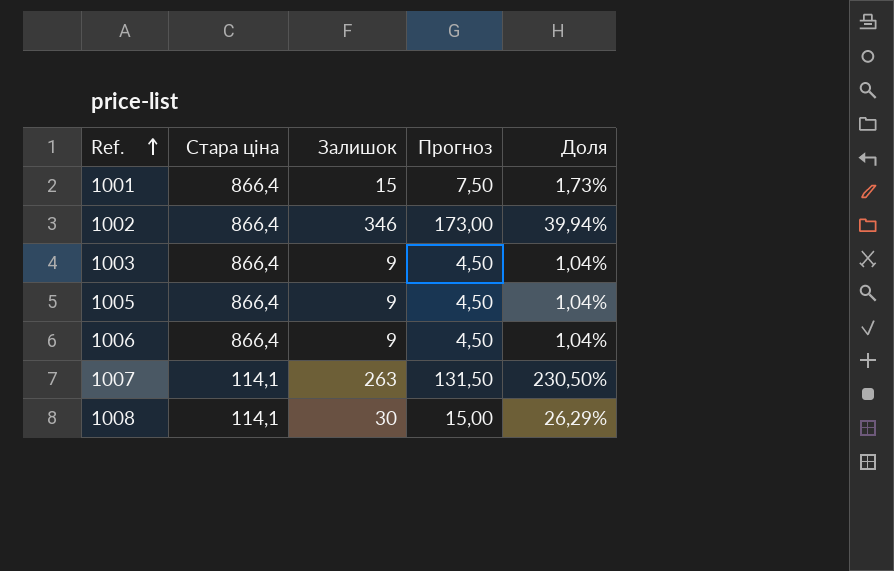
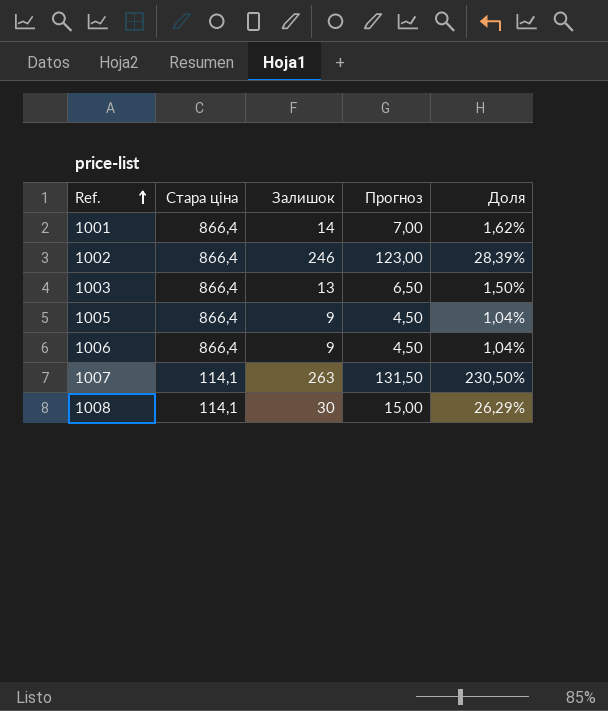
1001 | Залишок: 15 -> 14
1001 | Прогноз: 7,50 -> 7,00
1001 | Доля: 1,73% -> 1,62%
1002 | Залишок: 346 -> 246
1002 | Прогноз: 173,00 -> 123,00
1002 | Доля: 39,94% -> 28,39%
1003 | Залишок: 9 -> 13
1003 | Прогноз: 4,50 -> 6,50
1003 | Доля: 1,04% -> 1,50%

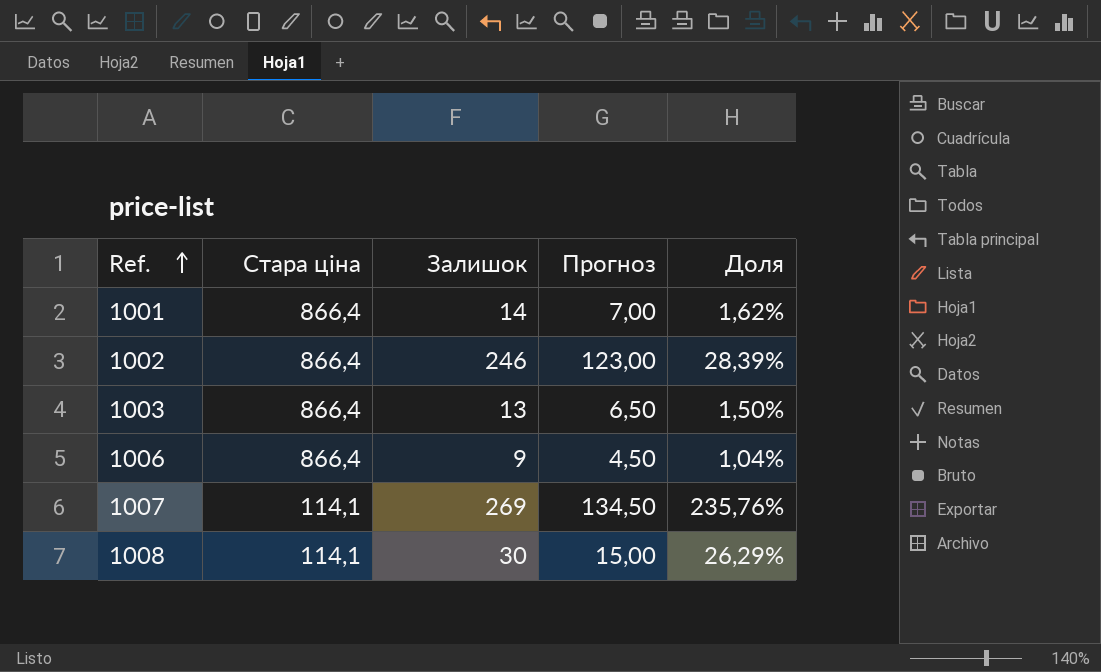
row 1005: 866,4 | 9 | 4,50 | 1,04% -> none
1007 | Залишок: 263 -> 269
1007 | Прогноз: 131,50 -> 134,50
1007 | Доля: 230,50% -> 235,76%

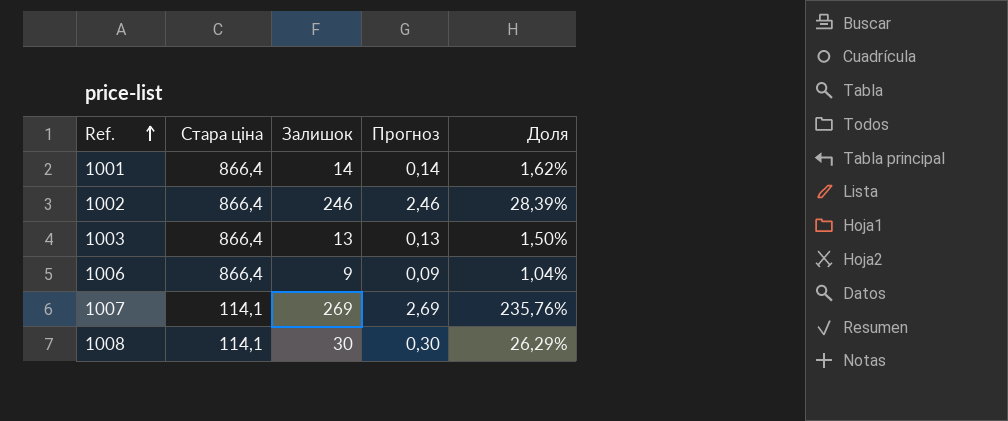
column Прогноз | formula: [Залишок] * 0,5 -> [Залишок] * 0,01

